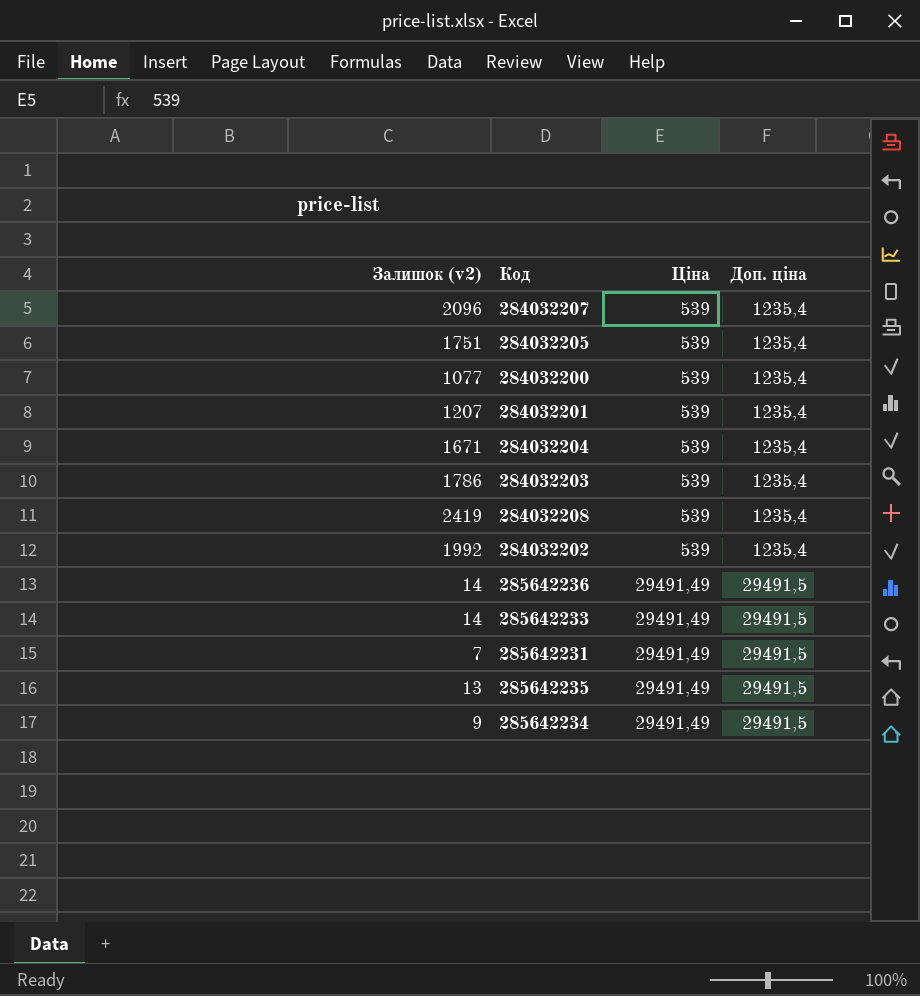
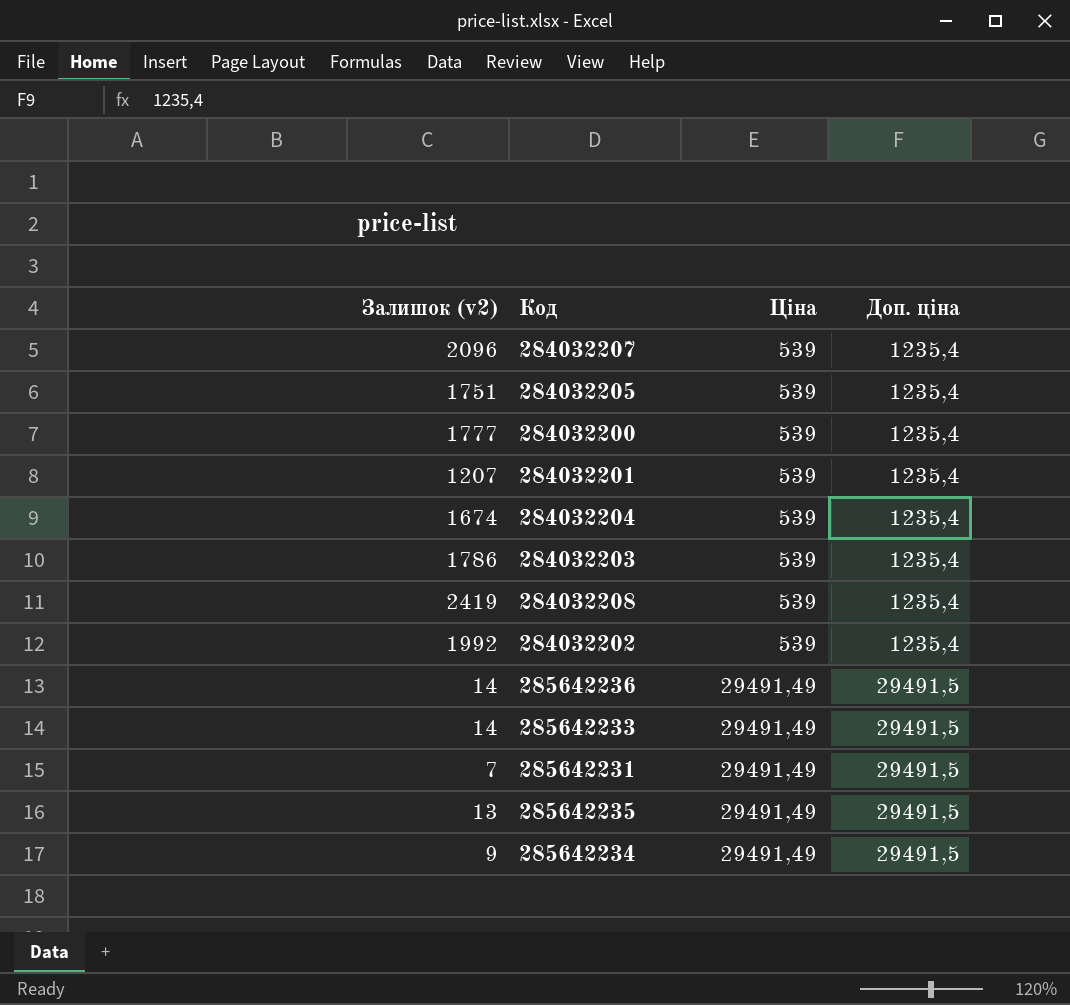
284032200 | Залишок (v2): 1077 -> 1777
284032204 | Залишок (v2): 1671 -> 1674

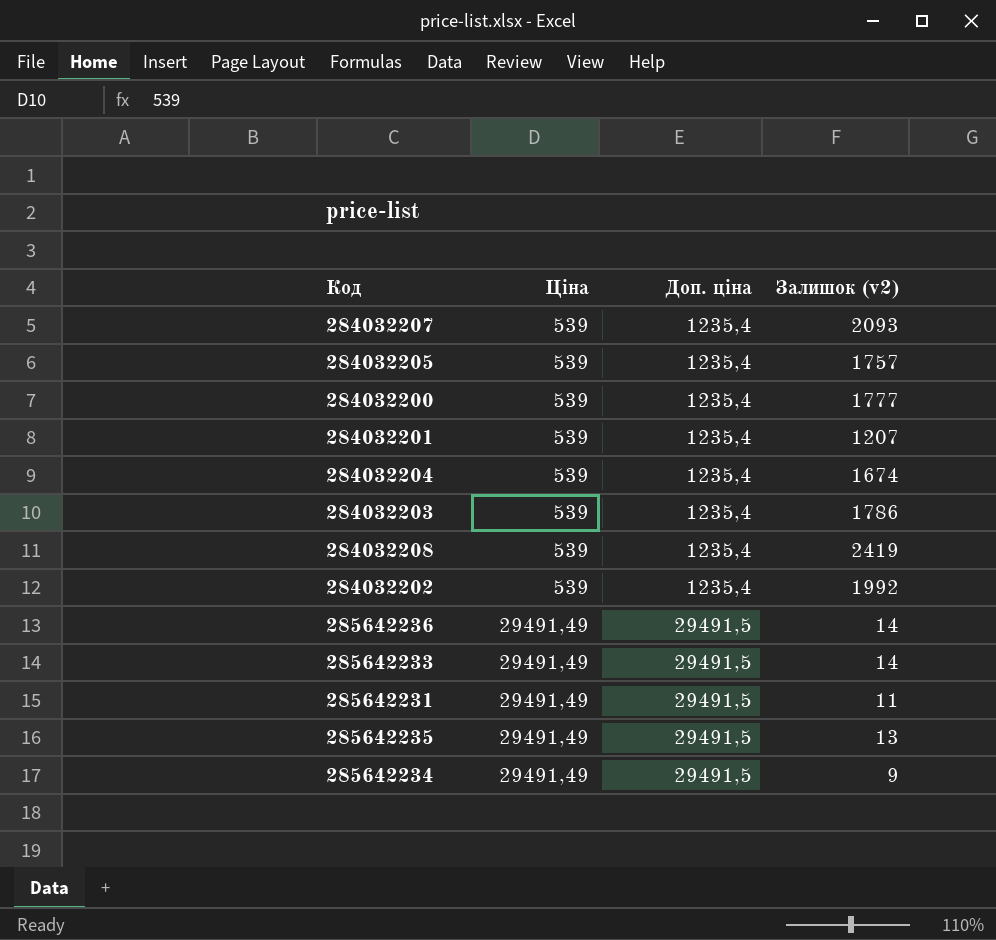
column Залишок (v2) | position: 1 -> 4
284032207 | Залишок (v2): 2096 -> 2093
284032205 | Залишок (v2): 1751 -> 1757
285642231 | Залишок (v2): 7 -> 11

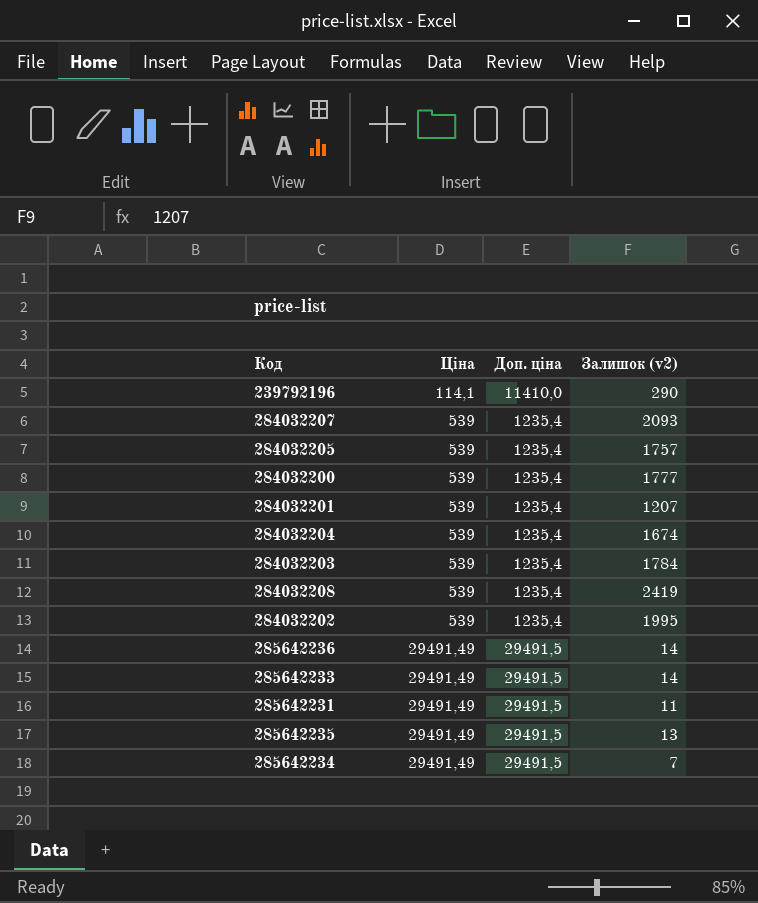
row 239792196: none -> 114,1 | 11410,0 | 290
284032203 | Залишок (v2): 1786 -> 1784
284032202 | Залишок (v2): 1992 -> 1995
285642234 | Залишок (v2): 9 -> 7

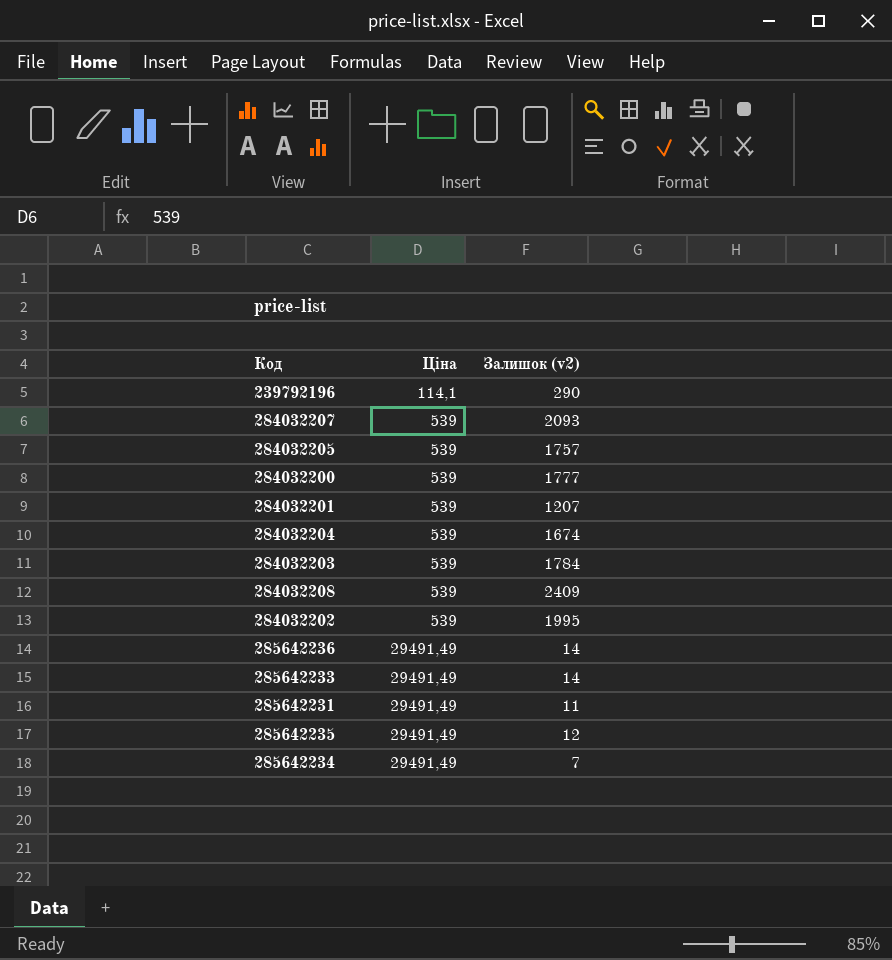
column Доп. ціна | position: 3 -> none
284032208 | Залишок (v2): 2419 -> 2409
285642235 | Залишок (v2): 13 -> 12

